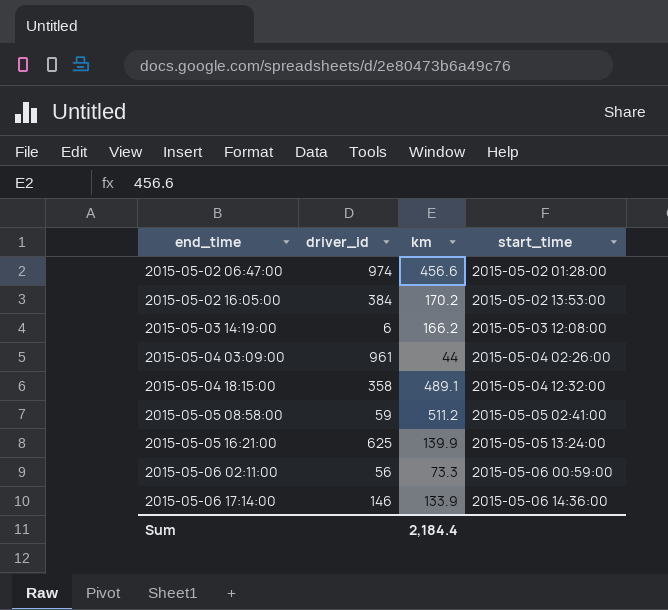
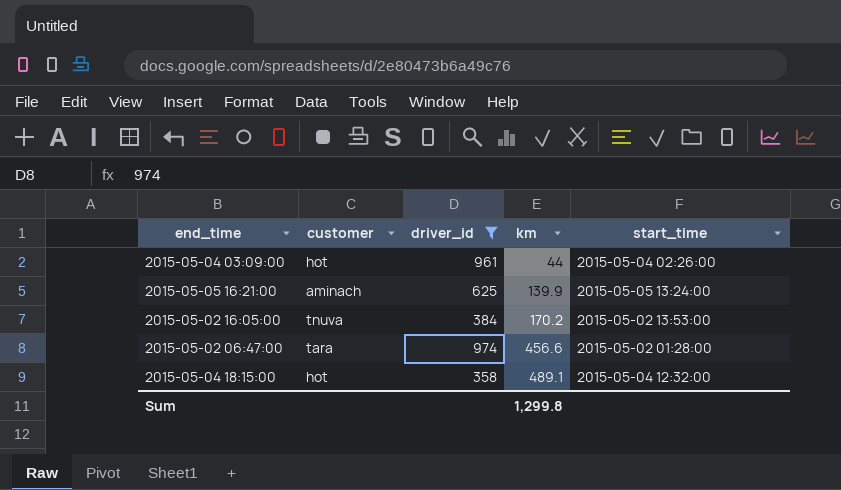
filter: none -> driver_id >= 358
row order: end_time ascending -> km ascending
column customer | position: none -> 2
Sum | km: 2,184.4 -> 1,299.8

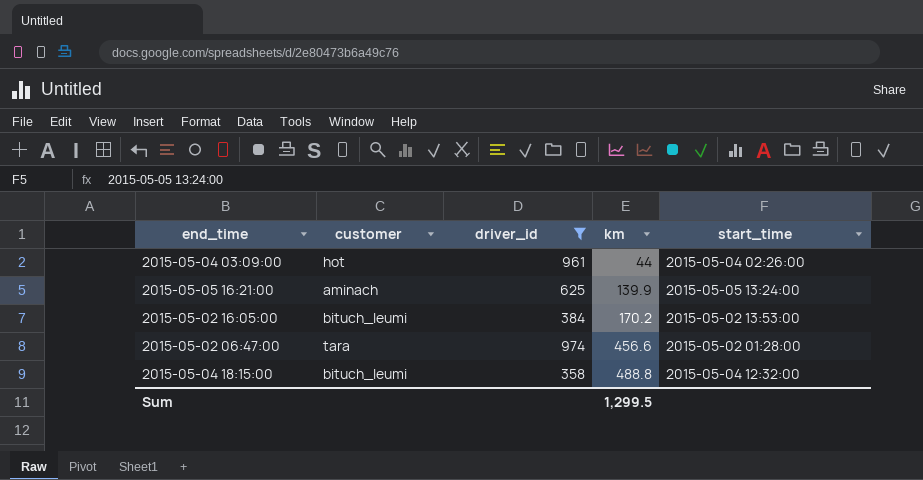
2015-05-02 16:05:00 | customer: tnuva -> bituch_leumi
2015-05-04 18:15:00 | customer: hot -> bituch_leumi
2015-05-04 18:15:00 | km: 489.1 -> 488.8
Sum | km: 1,299.8 -> 1,299.5

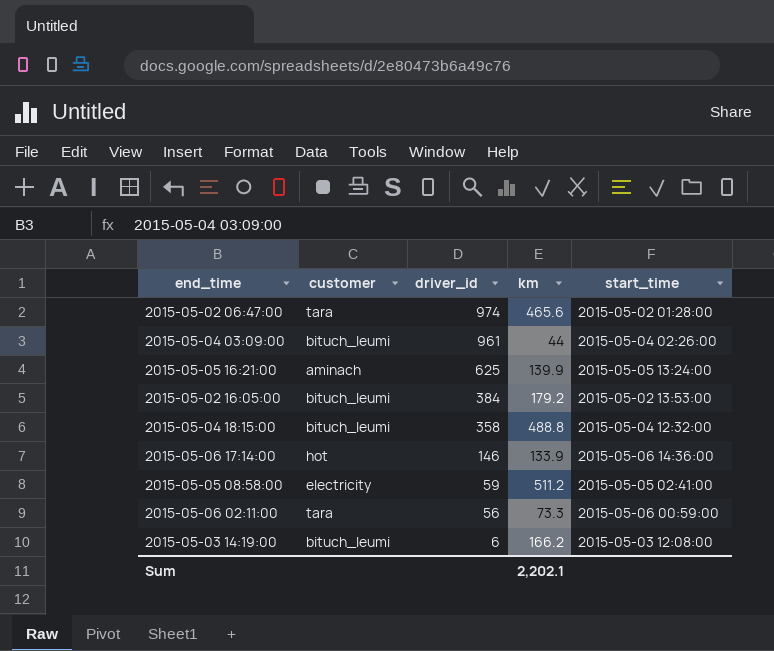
filter: driver_id >= 358 -> none
row order: km ascending -> driver_id descending
2015-05-02 06:47:00 | km: 456.6 -> 465.6
2015-05-04 03:09:00 | customer: hot -> bituch_leumi
2015-05-02 16:05:00 | km: 170.2 -> 179.2
Sum | km: 1,299.5 -> 2,202.1

